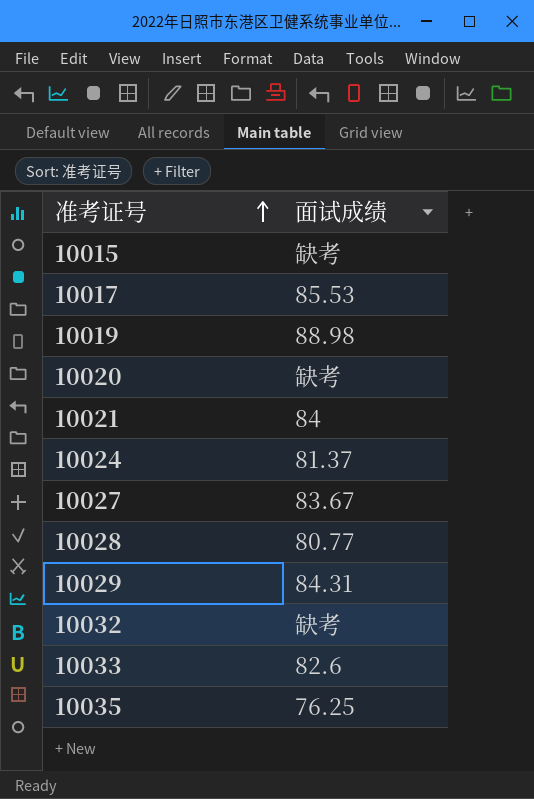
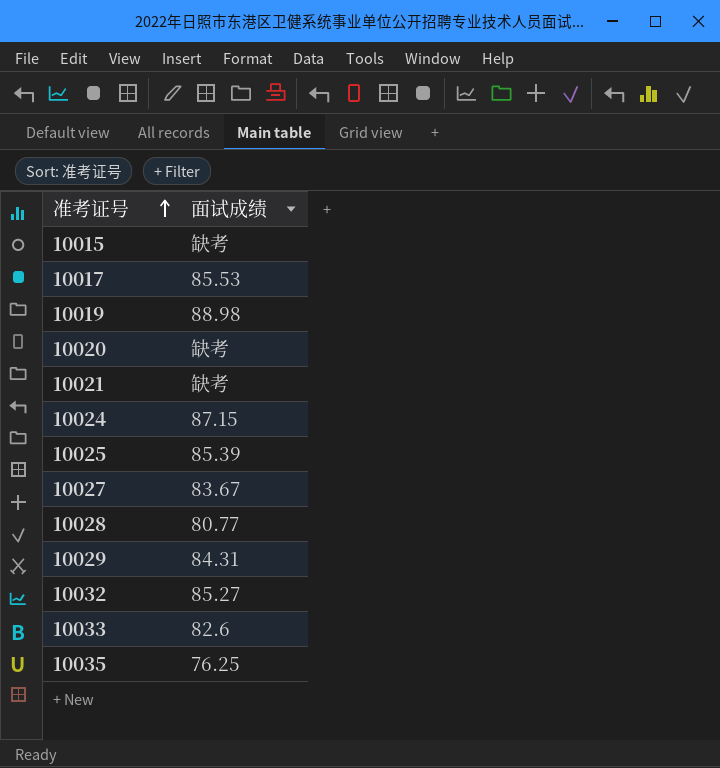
10021 | 面试成绩: 84 -> 缺考
10024 | 面试成绩: 81.37 -> 87.15
row 10025: none -> 85.39
10032 | 面试成绩: 缺考 -> 85.27

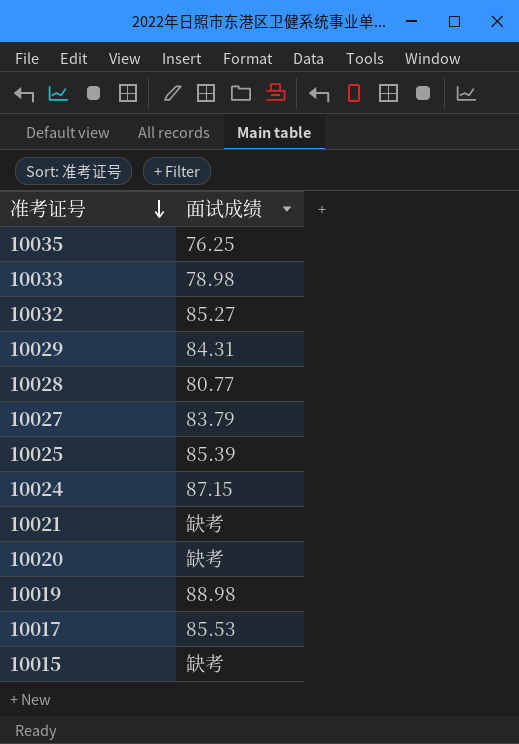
row order: 准考证号 ascending -> 准考证号 descending
10033 | 面试成绩: 82.6 -> 78.98
10027 | 面试成绩: 83.67 -> 83.79

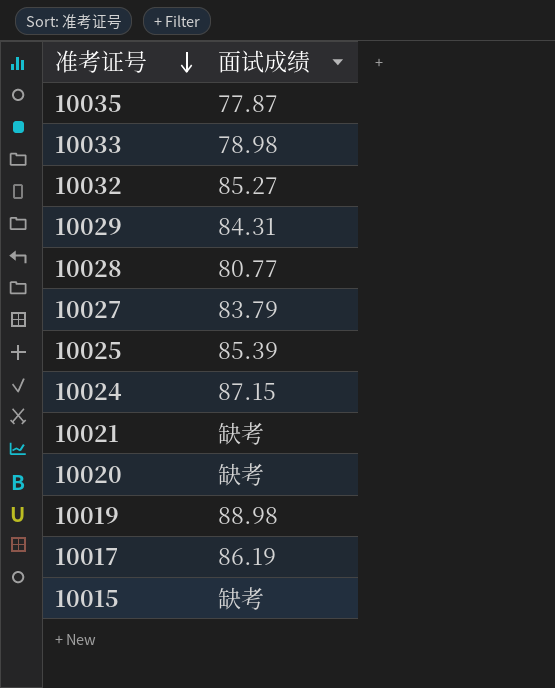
10035 | 面试成绩: 76.25 -> 77.87
10017 | 面试成绩: 85.53 -> 86.19

